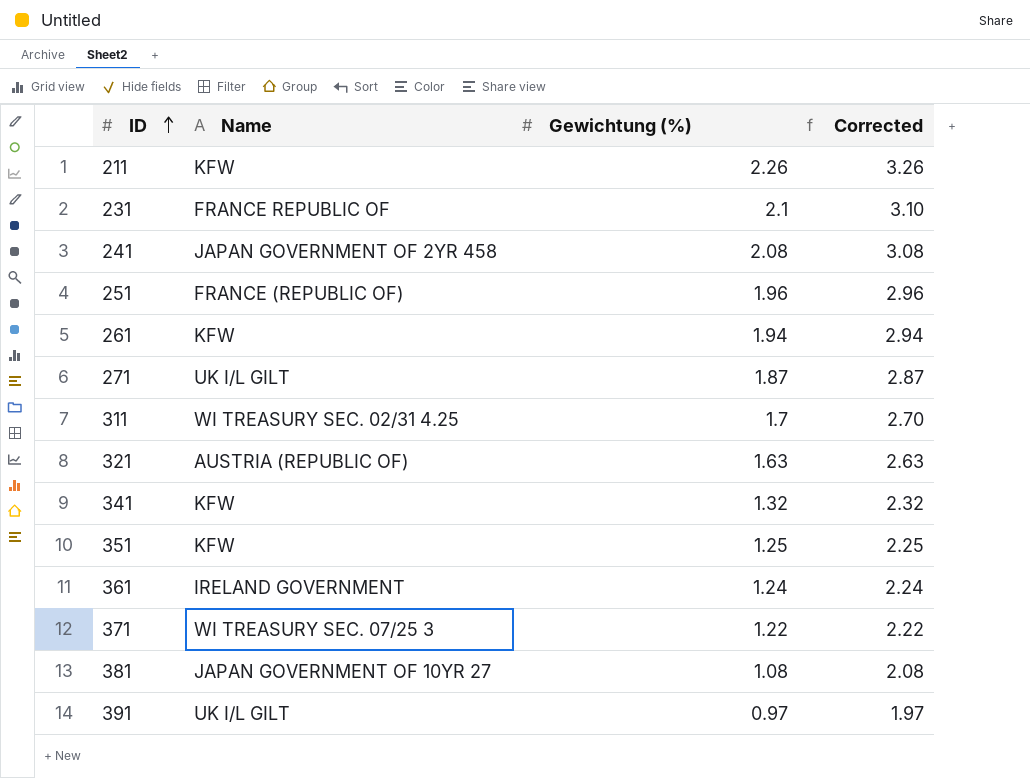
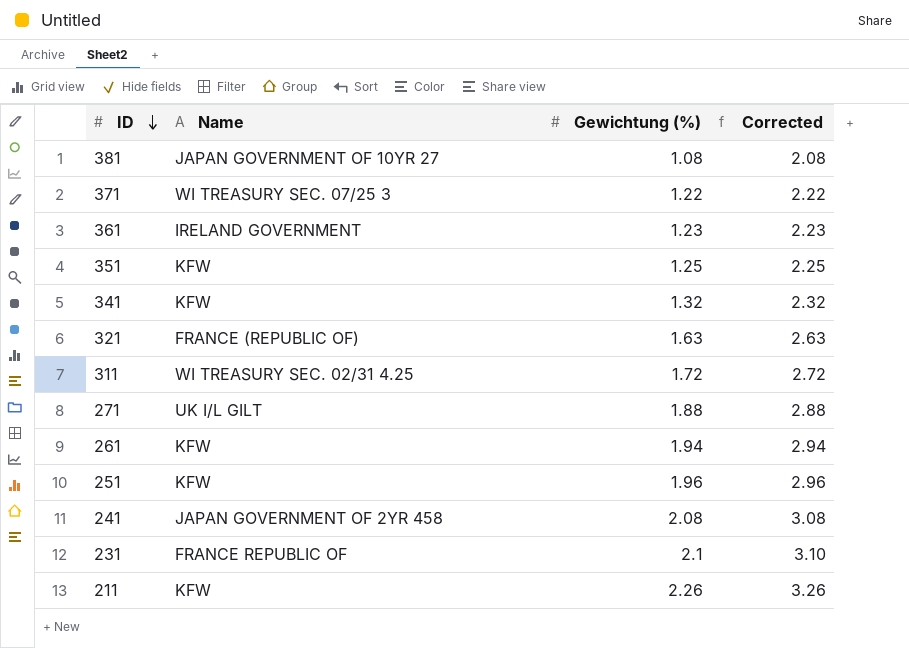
row order: ID ascending -> ID descending
row 391: UK I/L GILT | 0.97 | 1.97 -> none
361 | Gewichtung (%): 1.24 -> 1.23
361 | Corrected: 2.24 -> 2.23
321 | Name: AUSTRIA (REPUBLIC OF) -> FRANCE (REPUBLIC OF)
311 | Gewichtung (%): 1.7 -> 1.72
311 | Corrected: 2.70 -> 2.72
271 | Gewichtung (%): 1.87 -> 1.88
271 | Corrected: 2.87 -> 2.88
251 | Name: FRANCE (REPUBLIC OF) -> KFW

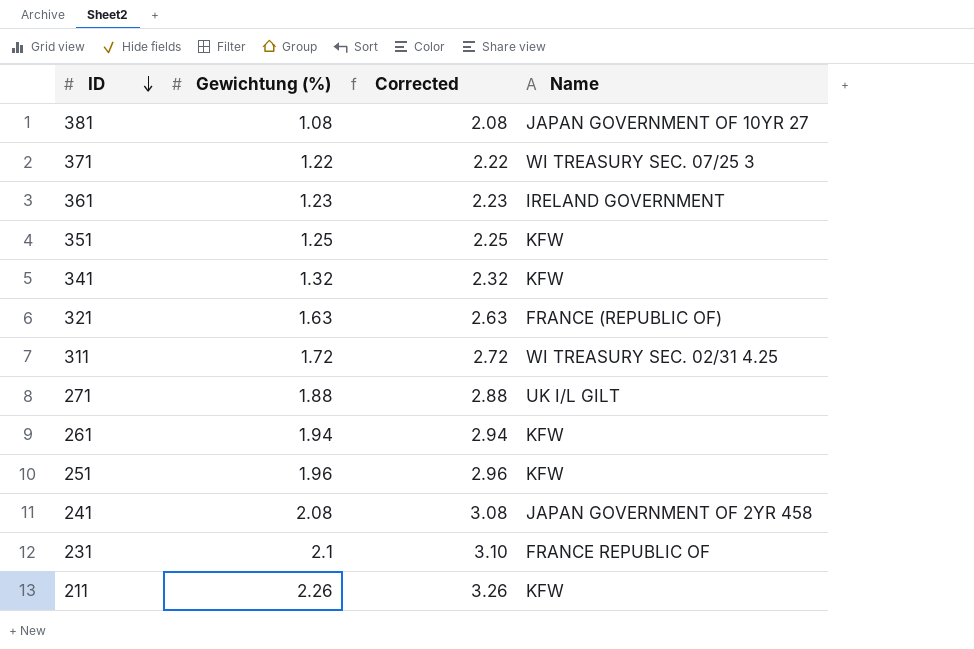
column Name | position: 2 -> 4

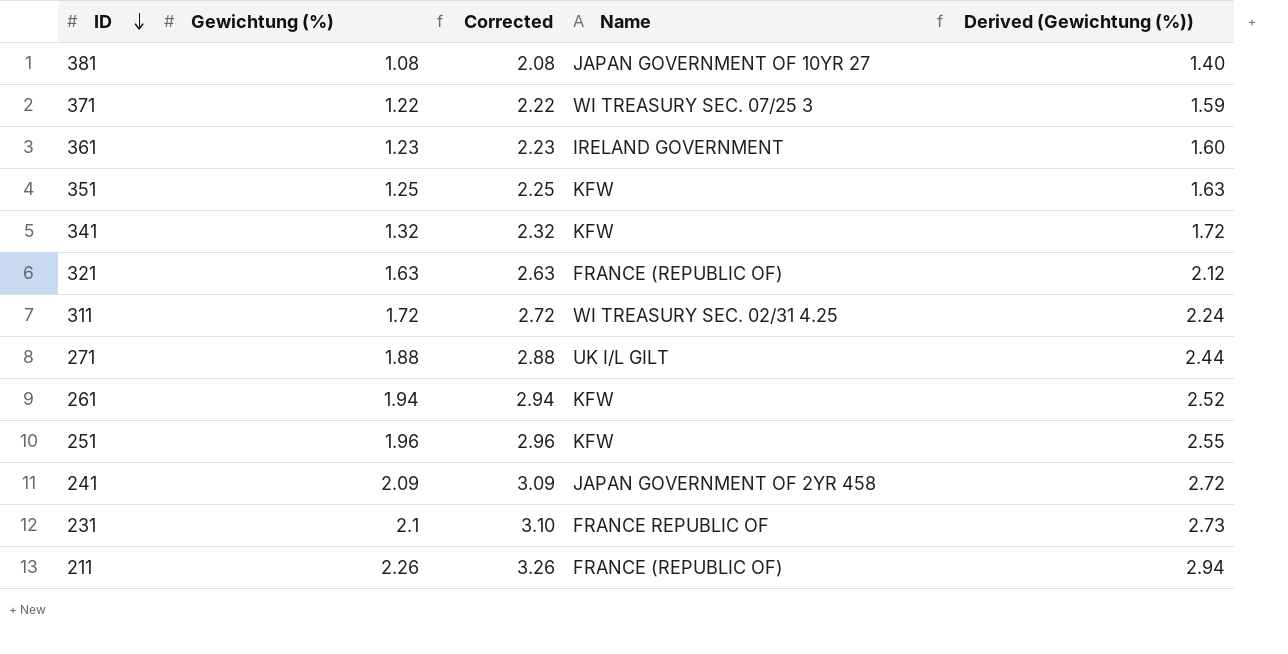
column Derived (Gewichtung (%)) | formula: none -> [Gewichtung (%)] * 1.3
241 | Gewichtung (%): 2.08 -> 2.09
241 | Corrected: 3.08 -> 3.09
211 | Name: KFW -> FRANCE (REPUBLIC OF)

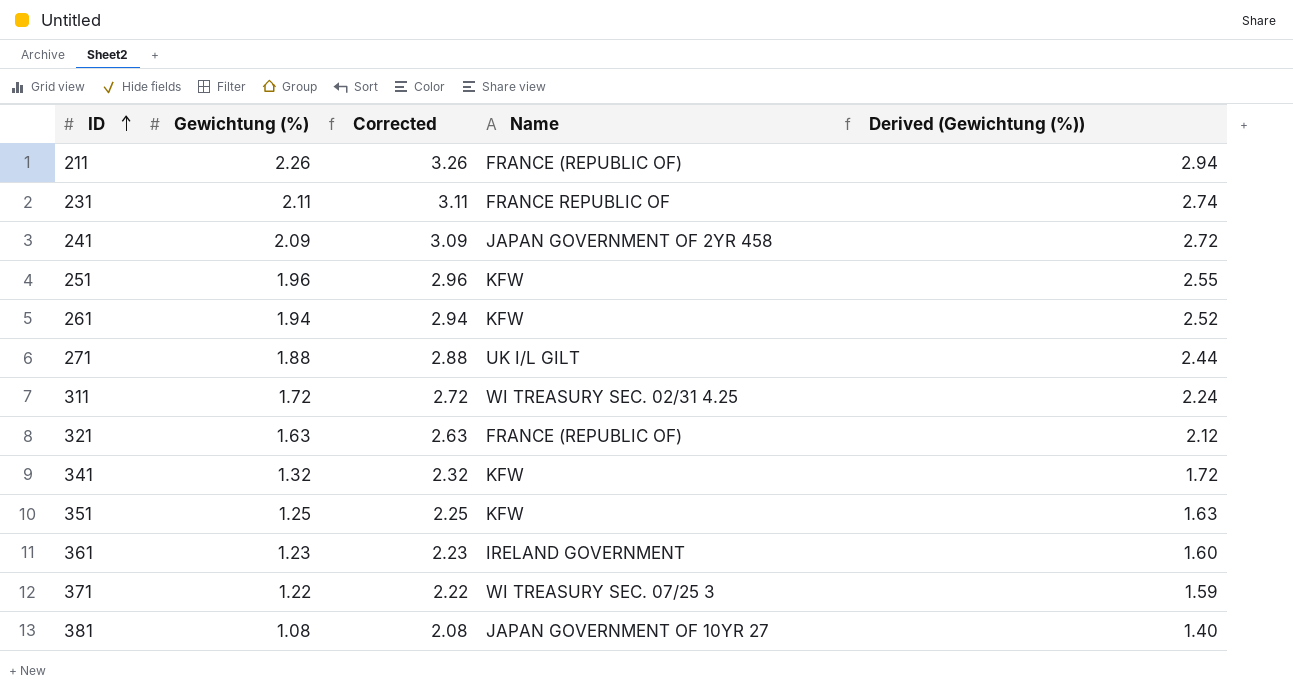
row order: ID descending -> ID ascending
231 | Gewichtung (%): 2.1 -> 2.11
231 | Corrected: 3.10 -> 3.11
231 | Derived (Gewichtung (%)): 2.73 -> 2.74

